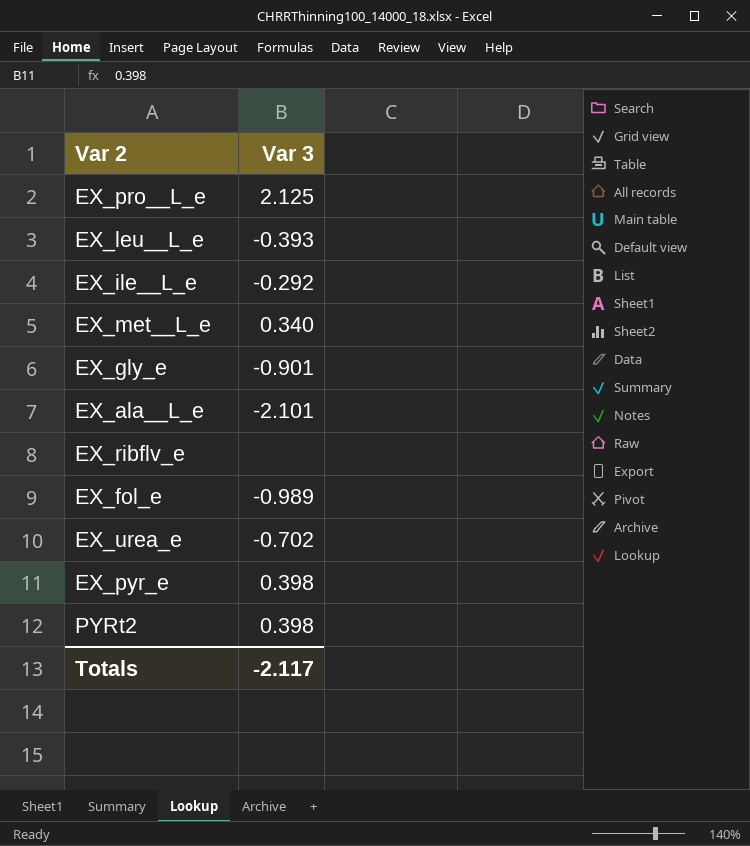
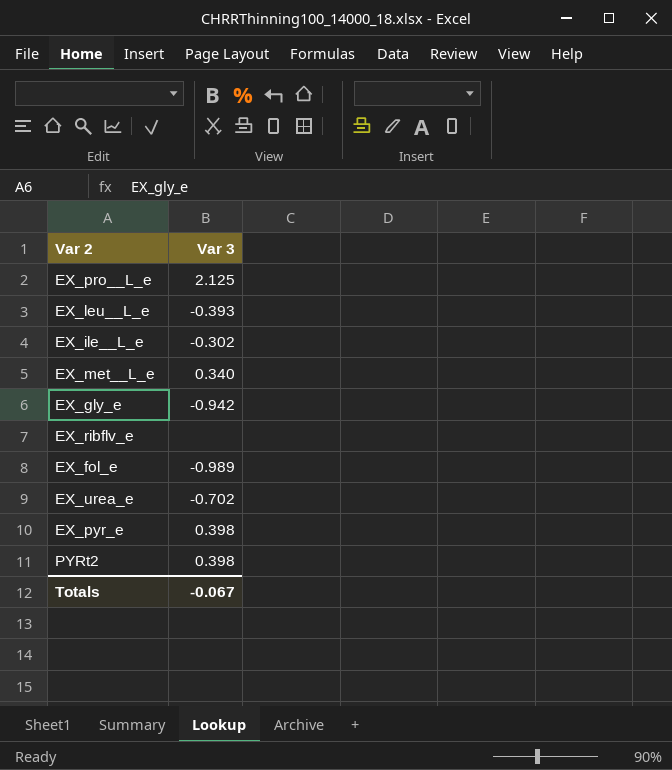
row EX_ala__L_e: -2.101 -> none
EX_ile__L_e | Var 3: -0.292 -> -0.302
EX_gly_e | Var 3: -0.901 -> -0.942
Totals | Var 3: -2.117 -> -0.067

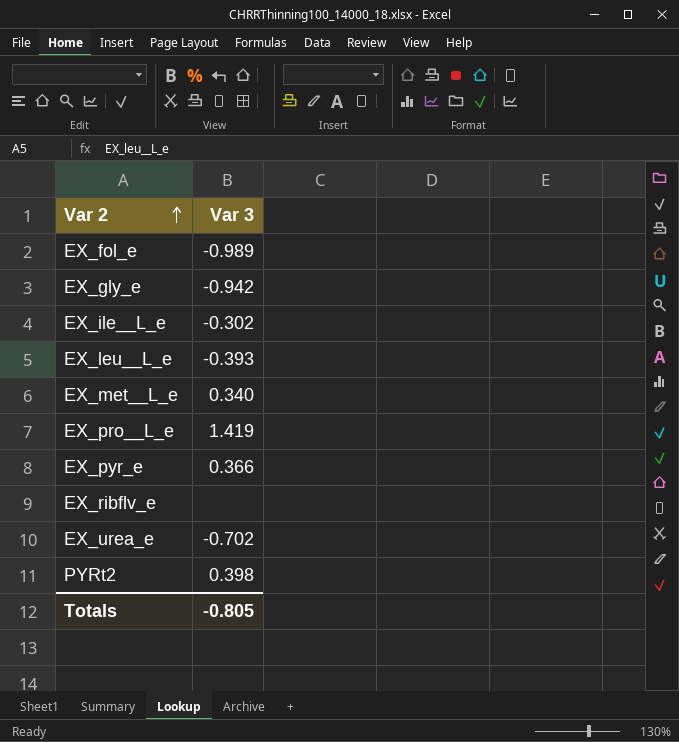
row order: none -> Var 2 ascending
EX_pro__L_e | Var 3: 2.125 -> 1.419
EX_pyr_e | Var 3: 0.398 -> 0.366
Totals | Var 3: -0.067 -> -0.805

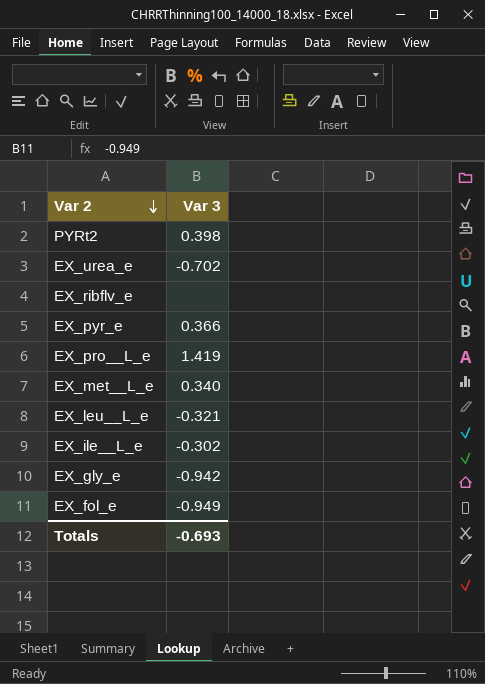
row order: Var 2 ascending -> Var 2 descending
EX_leu__L_e | Var 3: -0.393 -> -0.321
EX_fol_e | Var 3: -0.989 -> -0.949
Totals | Var 3: -0.805 -> -0.693

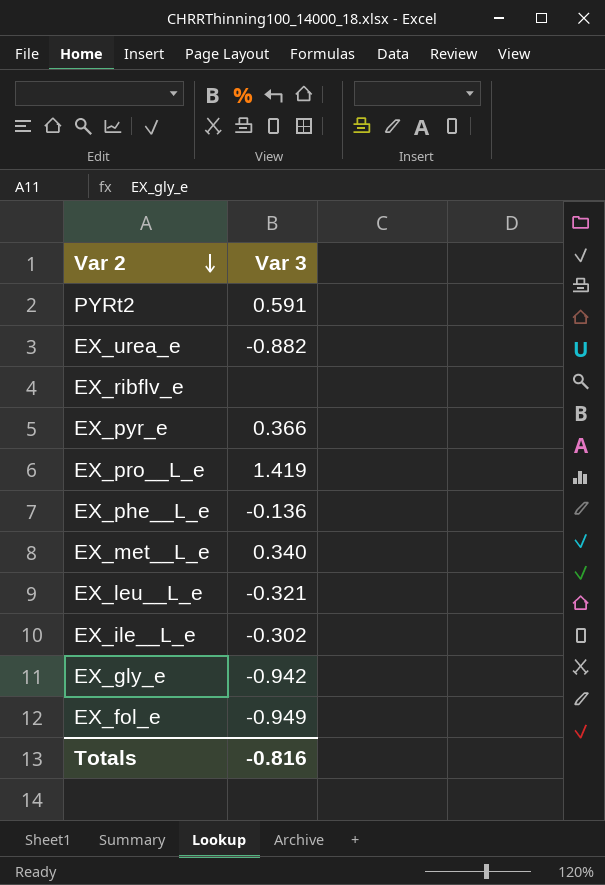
PYRt2 | Var 3: 0.398 -> 0.591
EX_urea_e | Var 3: -0.702 -> -0.882
row EX_phe__L_e: none -> -0.136
Totals | Var 3: -0.693 -> -0.816

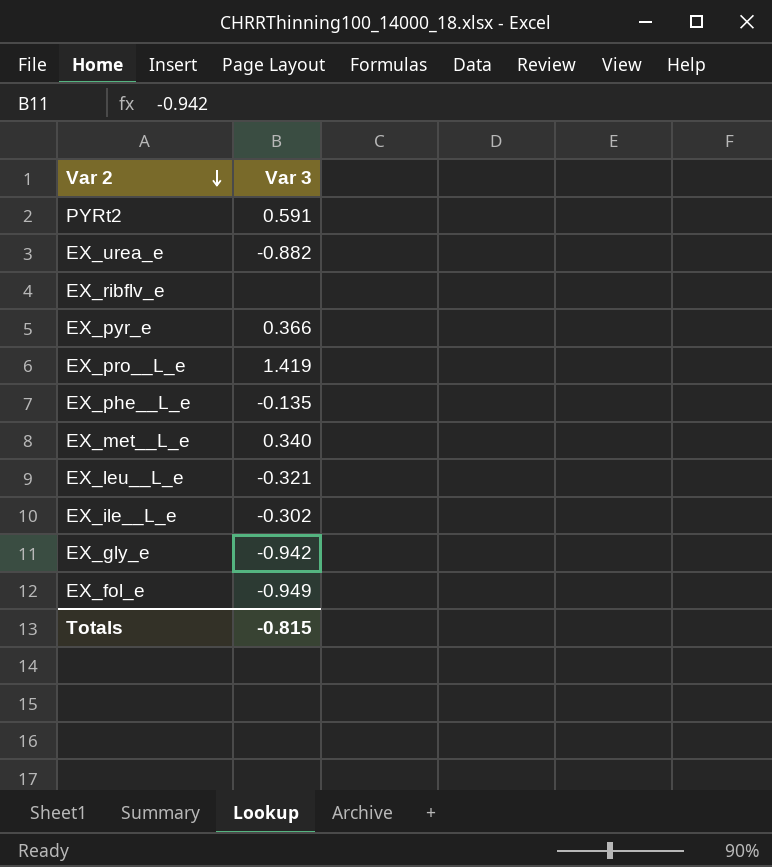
EX_phe__L_e | Var 3: -0.136 -> -0.135
Totals | Var 3: -0.816 -> -0.815

